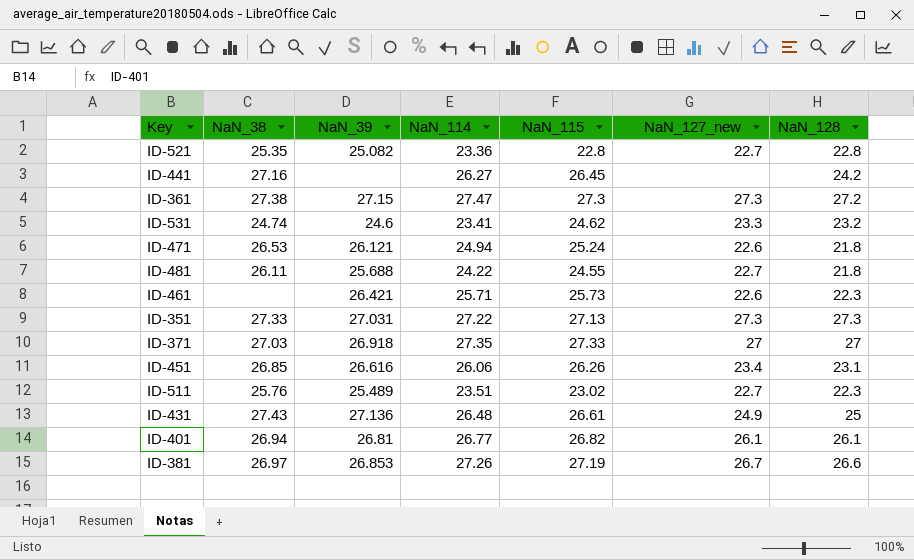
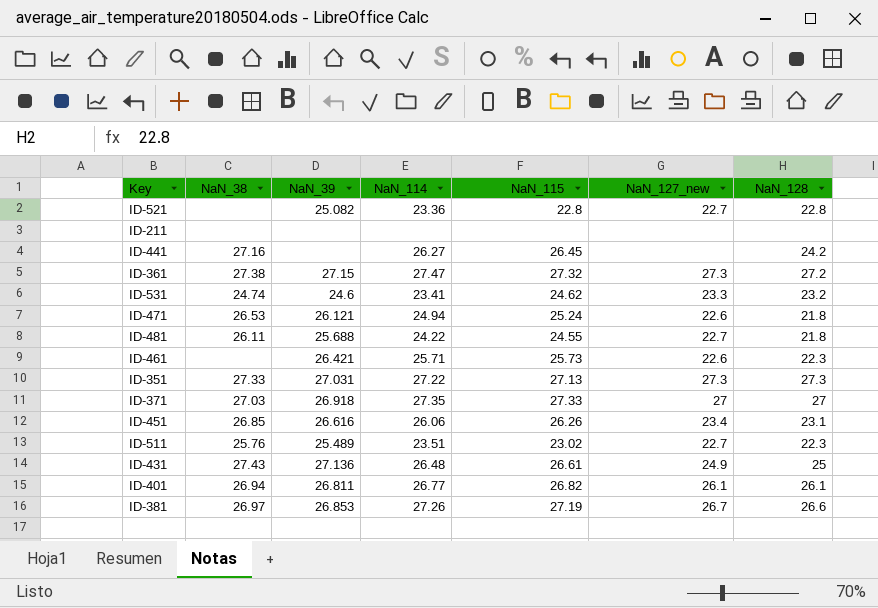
ID-521 | NaN_38: 25.35 -> none
row ID-211: none -> none | none | none | none | none | none
ID-361 | NaN_115: 27.3 -> 27.32
ID-401 | NaN_39: 26.81 -> 26.811

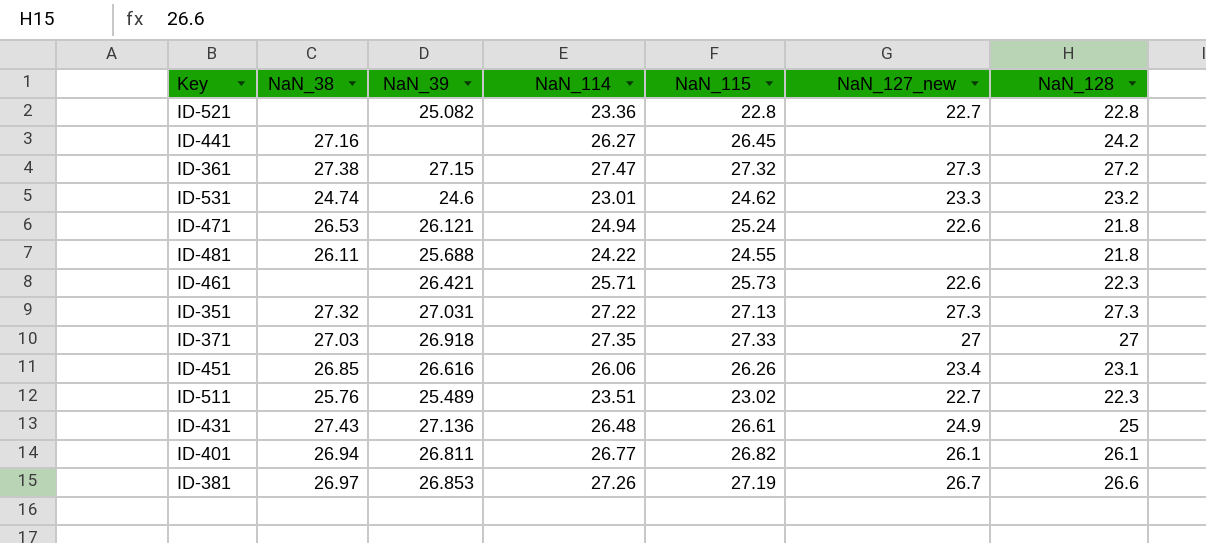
row ID-211: none | none | none | none | none | none -> none
ID-531 | NaN_114: 23.41 -> 23.01
ID-481 | NaN_127_new: 22.7 -> none
ID-351 | NaN_38: 27.33 -> 27.32

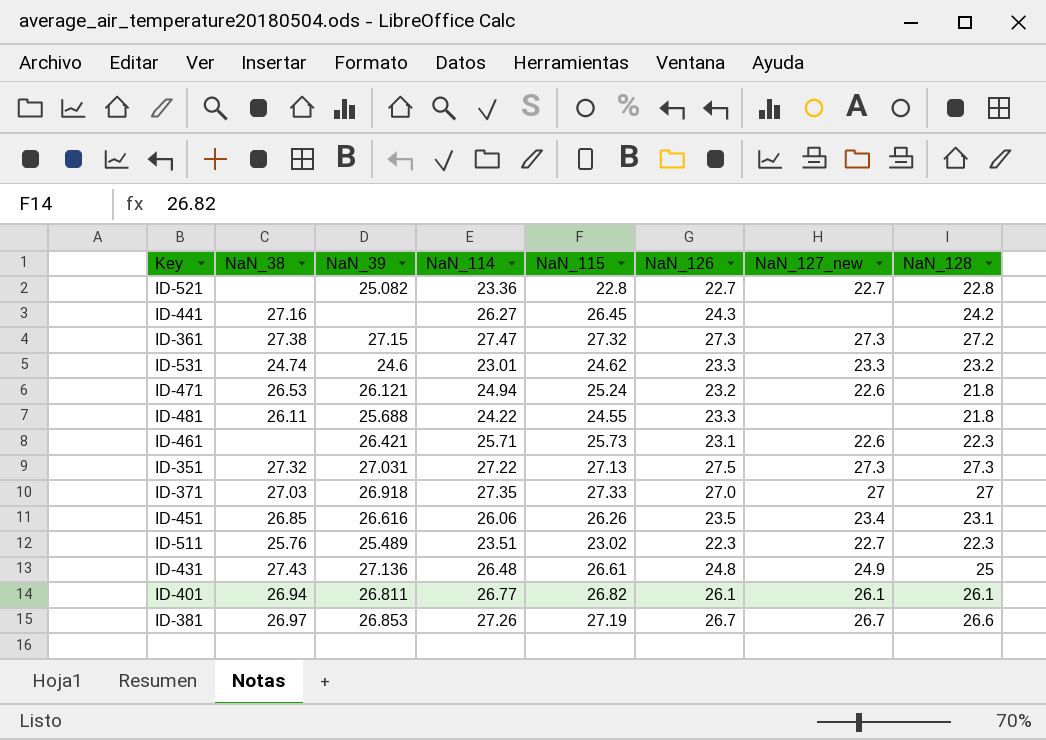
column NaN_126 | position: none -> 6

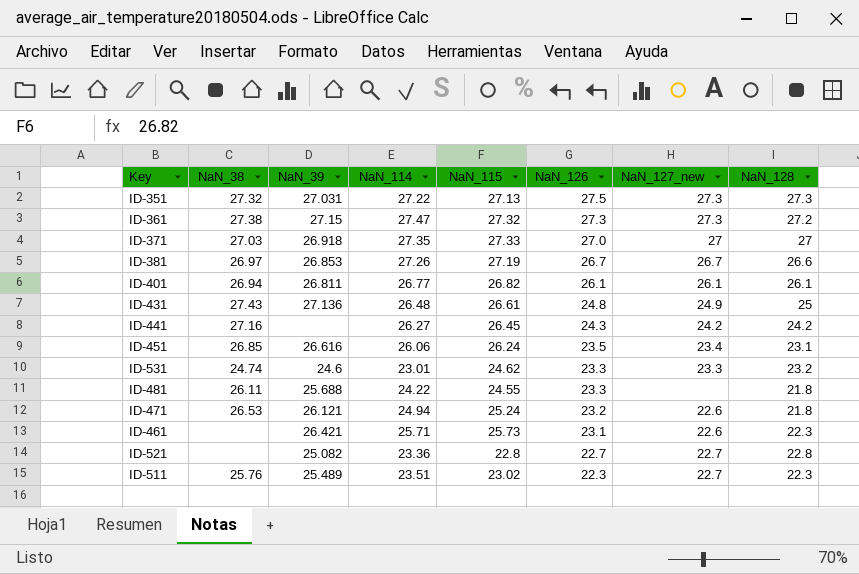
row order: none -> NaN_126 descending
ID-441 | NaN_127_new: none -> 24.2
ID-451 | NaN_115: 26.26 -> 26.24

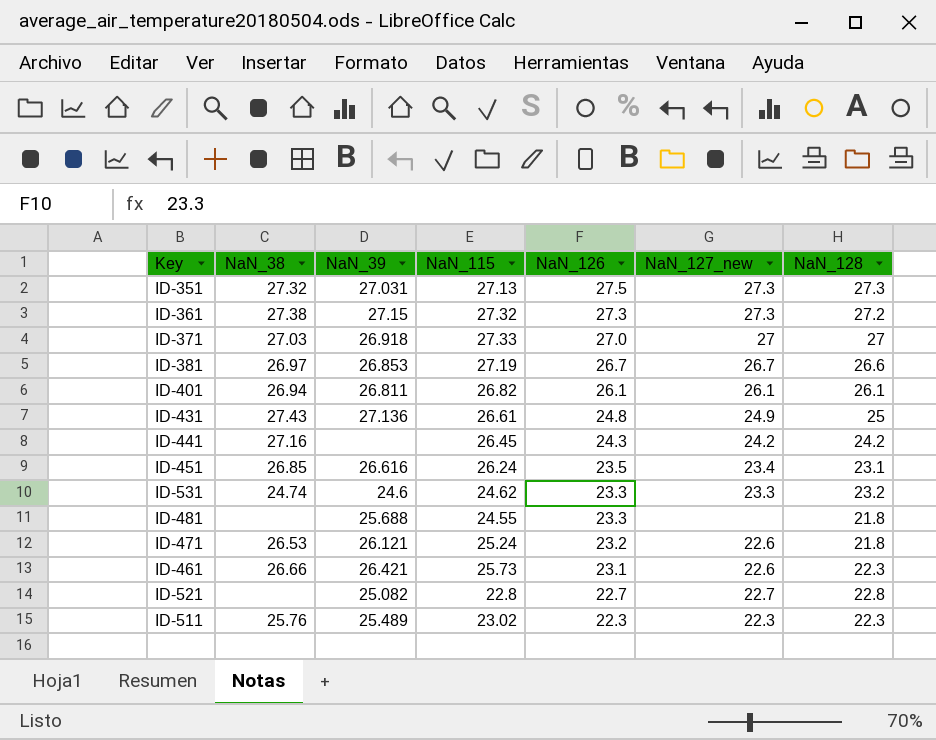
column NaN_114 | position: 4 -> none
ID-481 | NaN_38: 26.11 -> none
ID-461 | NaN_38: none -> 26.66
ID-511 | NaN_127_new: 22.7 -> 22.3

